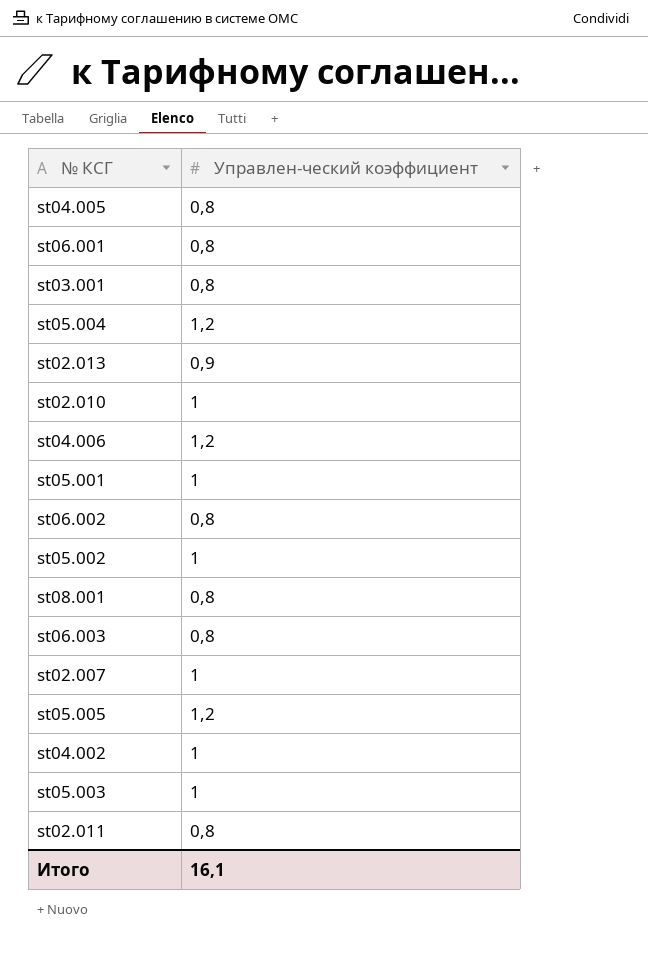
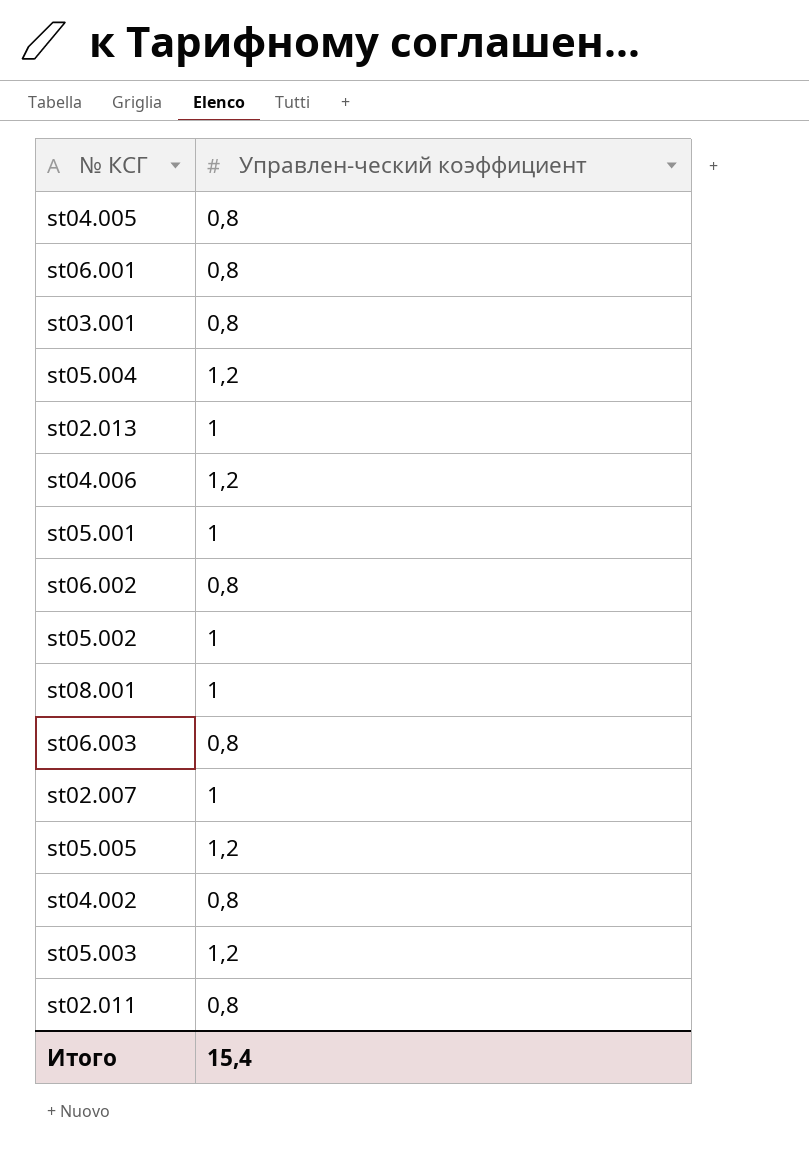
row st02.010: 1 -> none
st02.013 | Управлен-ческий коэффициент: 0,9 -> 1
st08.001 | Управлен-ческий коэффициент: 0,8 -> 1
st04.002 | Управлен-ческий коэффициент: 1 -> 0,8
st05.003 | Управлен-ческий коэффициент: 1 -> 1,2
Итого | Управлен-ческий коэффициент: 16,1 -> 15,4

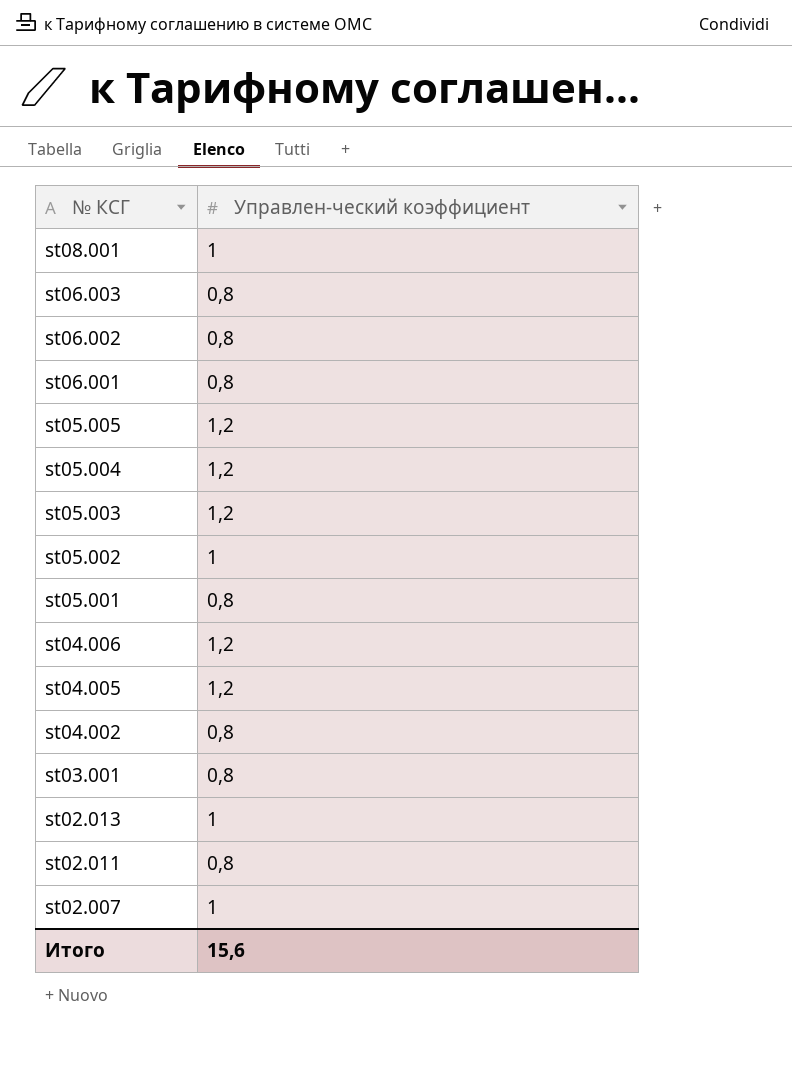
row order: none -> № КСГ descending
st05.001 | Управлен-ческий коэффициент: 1 -> 0,8
st04.005 | Управлен-ческий коэффициент: 0,8 -> 1,2
Итого | Управлен-ческий коэффициент: 15,4 -> 15,6

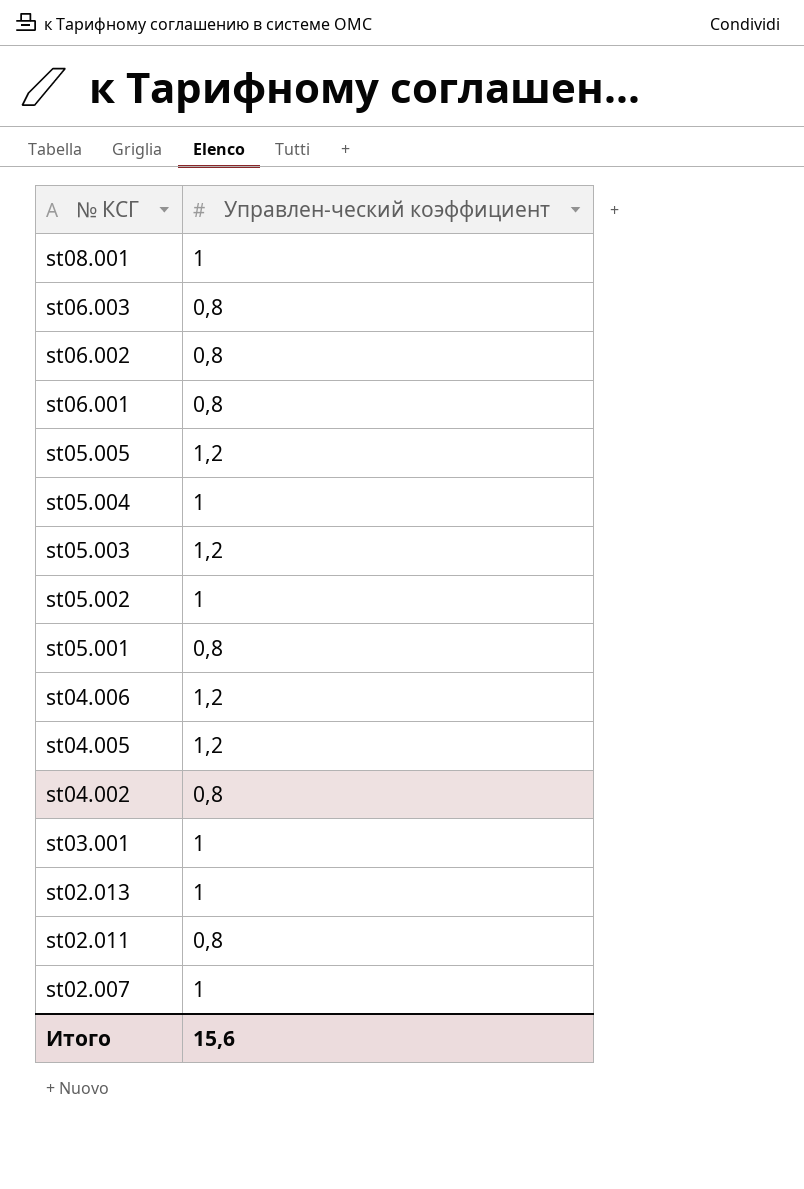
st05.004 | Управлен-ческий коэффициент: 1,2 -> 1
st03.001 | Управлен-ческий коэффициент: 0,8 -> 1

